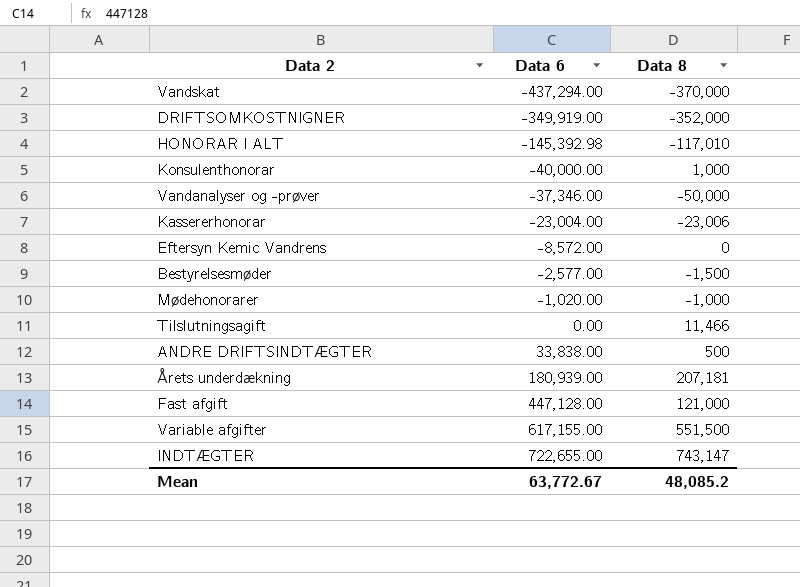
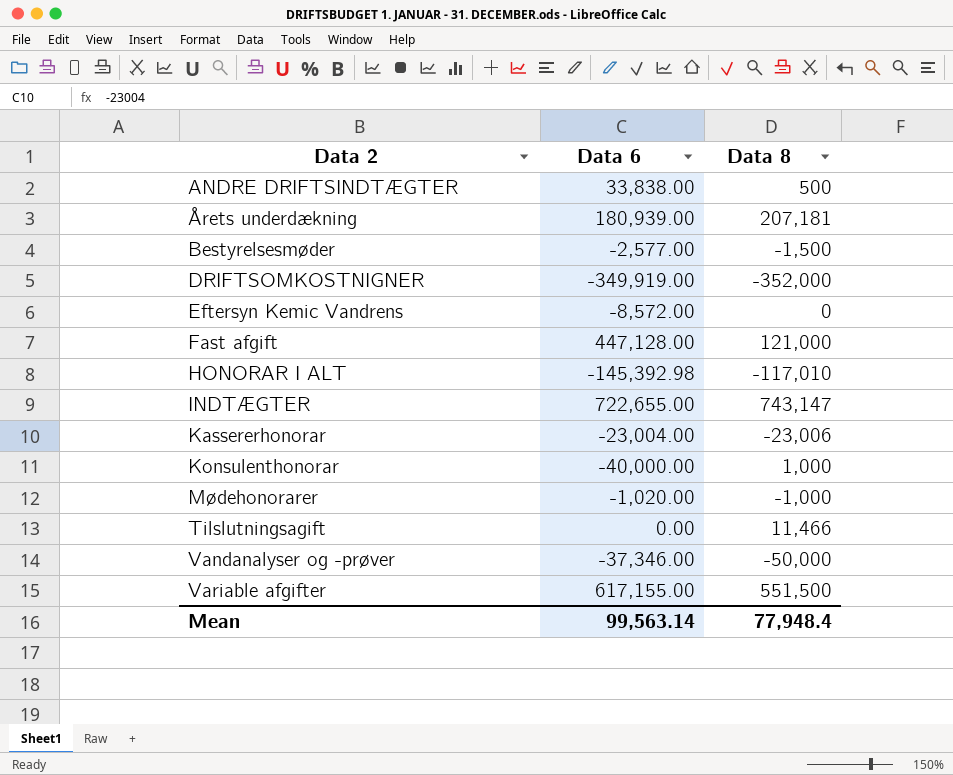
row order: Data 6 ascending -> Data 2 ascending
row Vandskat: -437,294.00 | -370,000 -> none
Mean | Data 6: 63,772.67 -> 99,563.14
Mean | Data 8: 48,085.2 -> 77,948.4

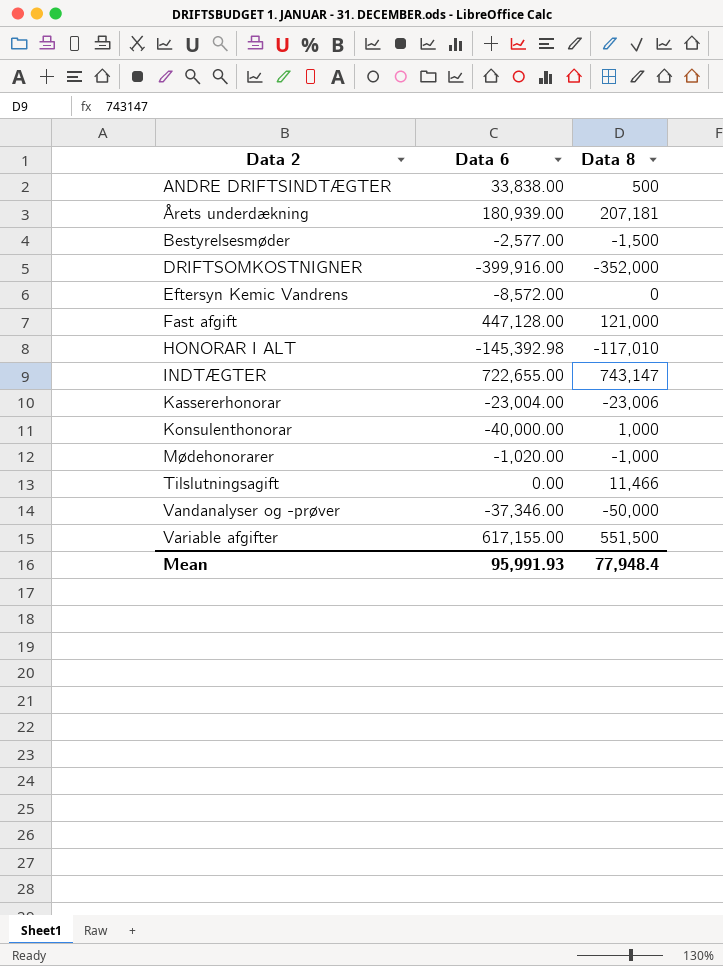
DRIFTSOMKOSTNIGNER | Data 6: -349,919.00 -> -399,916.00
Mean | Data 6: 99,563.14 -> 95,991.93

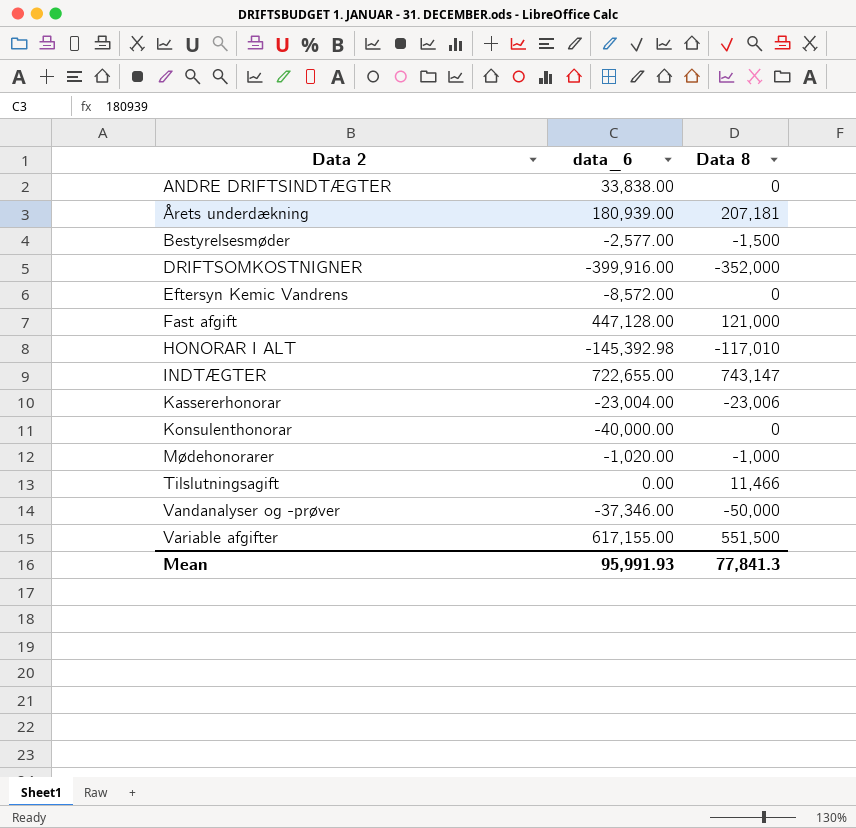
column name: Data 6 -> data_6
ANDRE DRIFTSINDTÆGTER | Data 8: 500 -> 0
Konsulenthonorar | Data 8: 1,000 -> 0
Mean | Data 8: 77,948.4 -> 77,841.3

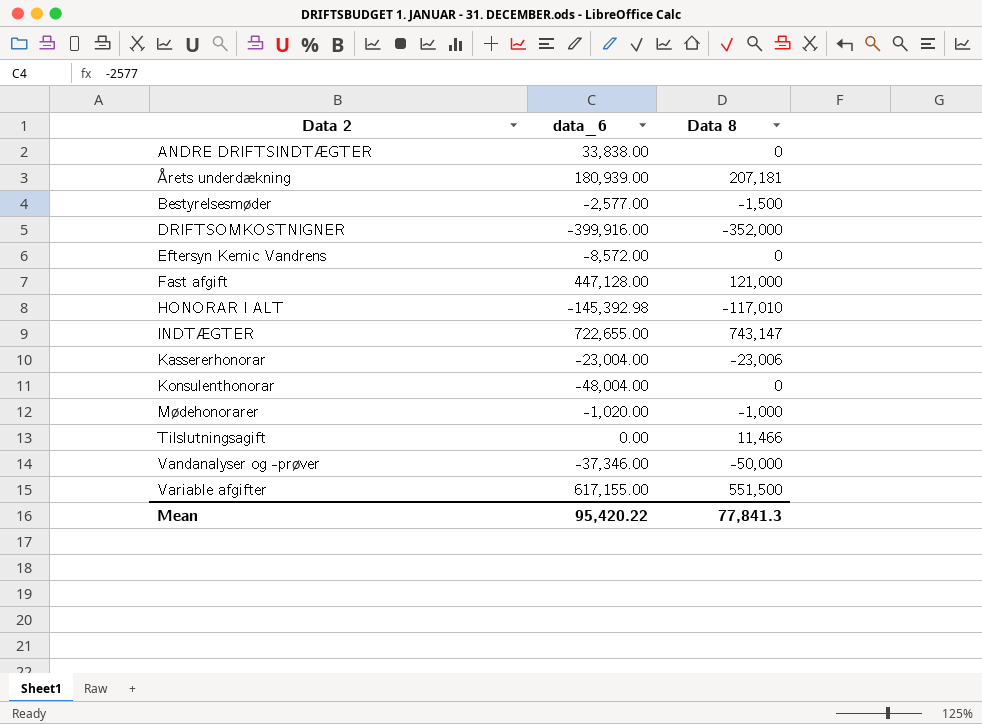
Konsulenthonorar | data_6: -40,000.00 -> -48,004.00
Mean | data_6: 95,991.93 -> 95,420.22

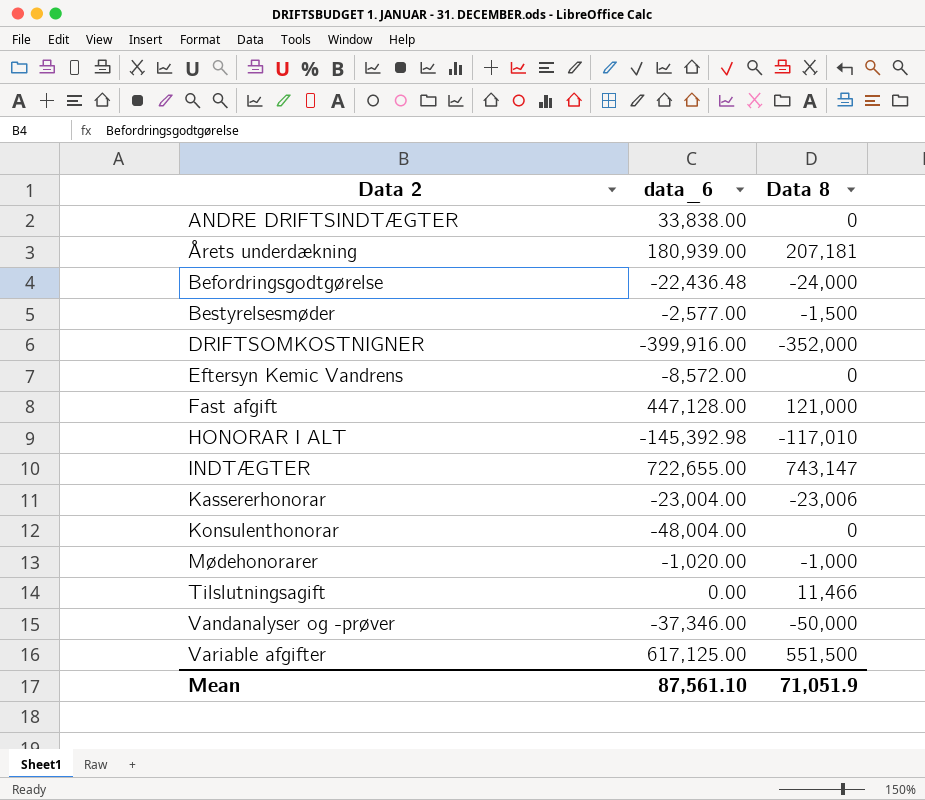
row Befordringsgodtgørelse: none -> -22,436.48 | -24,000
Variable afgifter | data_6: 617,155.00 -> 617,125.00
Mean | data_6: 95,420.22 -> 87,561.10
Mean | Data 8: 77,841.3 -> 71,051.9

